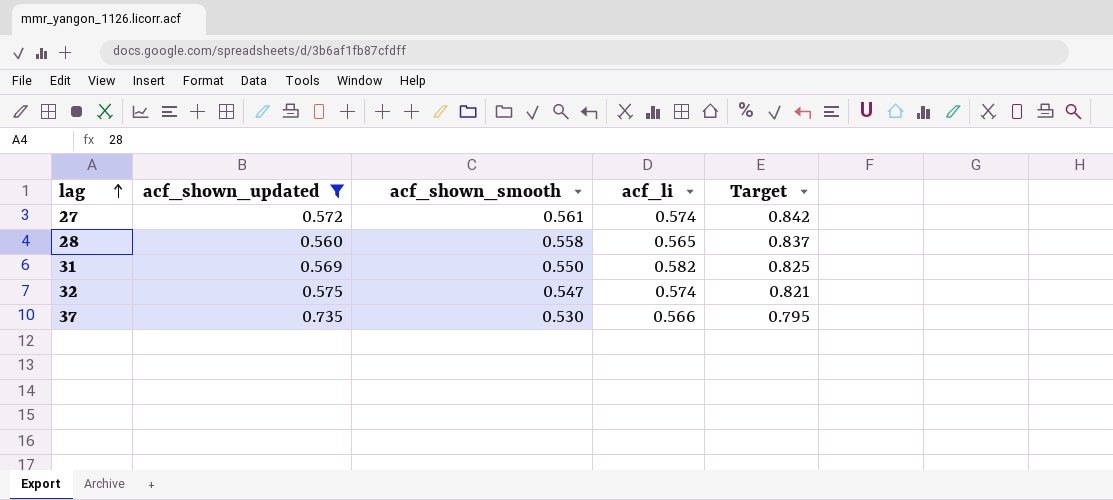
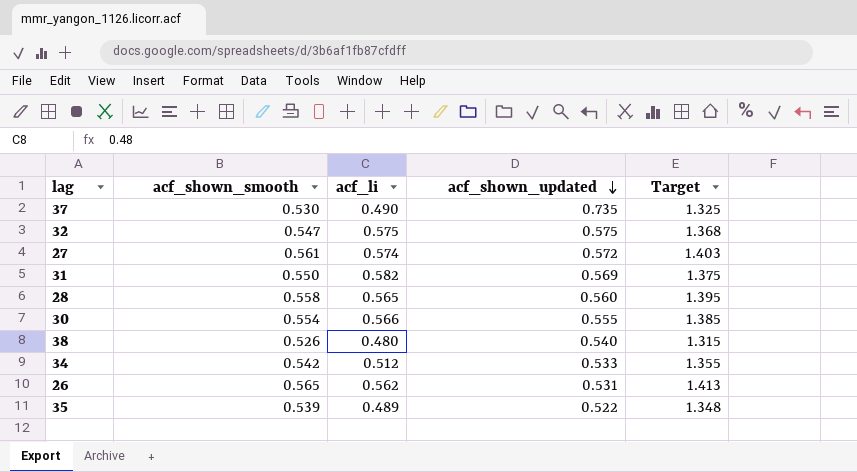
filter: acf_shown_updated >= 0.560 -> none
row order: lag ascending -> acf_shown_updated descending
column acf_shown_updated | position: 2 -> 4
column Target | formula: [acf_shown_smooth] * 1.5 -> [acf_shown_smooth] * 2.5
37 | acf_li: 0.566 -> 0.490
32 | acf_li: 0.574 -> 0.575

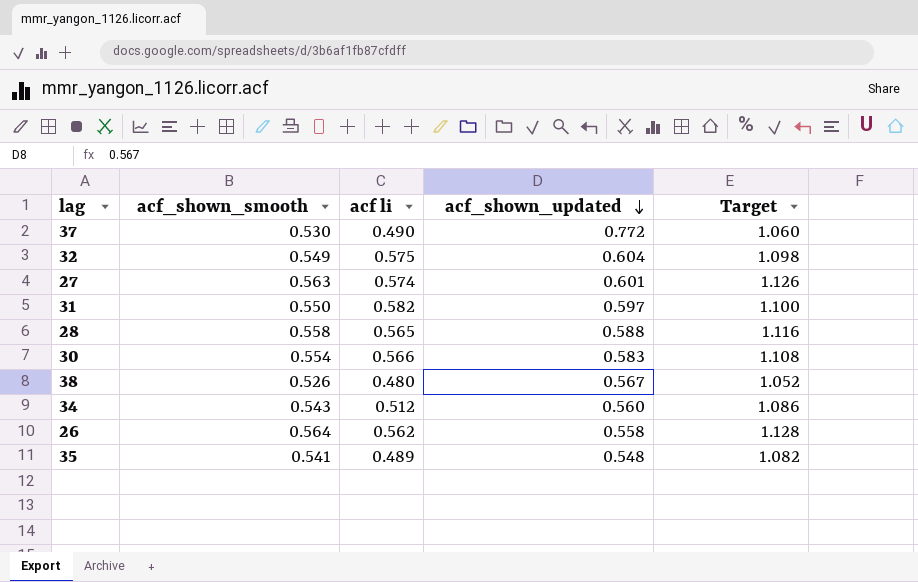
column name: acf_li -> acf li
column Target | formula: [acf_shown_smooth] * 2.5 -> [acf_shown_smooth] * 2
37 | acf_shown_updated: 0.735 -> 0.772
32 | acf_shown_smooth: 0.547 -> 0.549
32 | acf_shown_updated: 0.575 -> 0.604
27 | acf_shown_smooth: 0.561 -> 0.563
27 | acf_shown_updated: 0.572 -> 0.601
31 | acf_shown_updated: 0.569 -> 0.597
28 | acf_shown_updated: 0.560 -> 0.588
30 | acf_shown_updated: 0.555 -> 0.583
38 | acf_shown_updated: 0.540 -> 0.567
34 | acf_shown_smooth: 0.542 -> 0.543
34 | acf_shown_updated: 0.533 -> 0.560
26 | acf_shown_smooth: 0.565 -> 0.564
26 | acf_shown_updated: 0.531 -> 0.558
35 | acf_shown_smooth: 0.539 -> 0.541
35 | acf_shown_updated: 0.522 -> 0.548

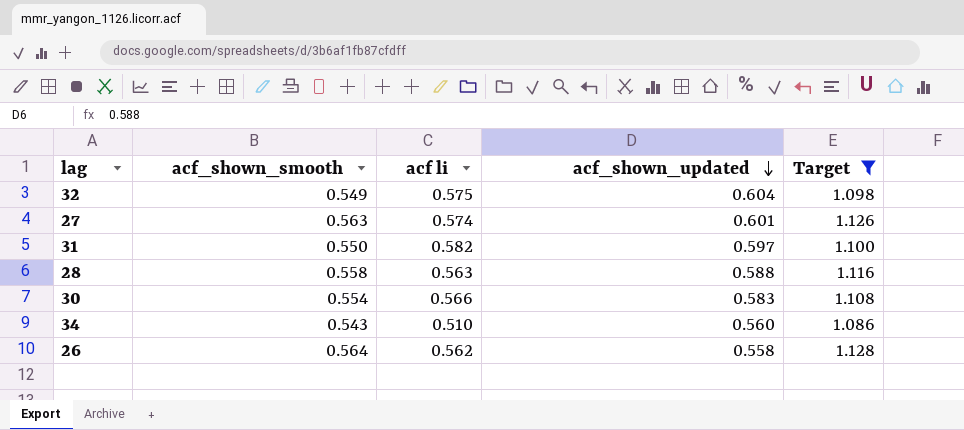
filter: none -> Target >= 1.086
28 | acf li: 0.565 -> 0.563
34 | acf li: 0.512 -> 0.510

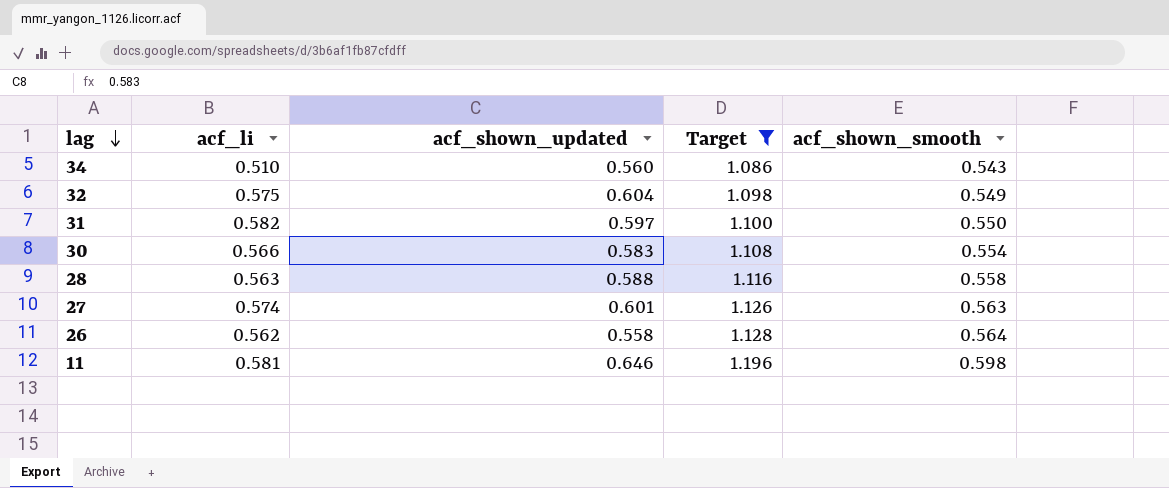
row order: acf_shown_updated descending -> lag descending
column name: acf li -> acf_li
column acf_shown_smooth | position: 2 -> 5
row 11: none -> 0.581 | 0.646 | 1.196 | 0.598

